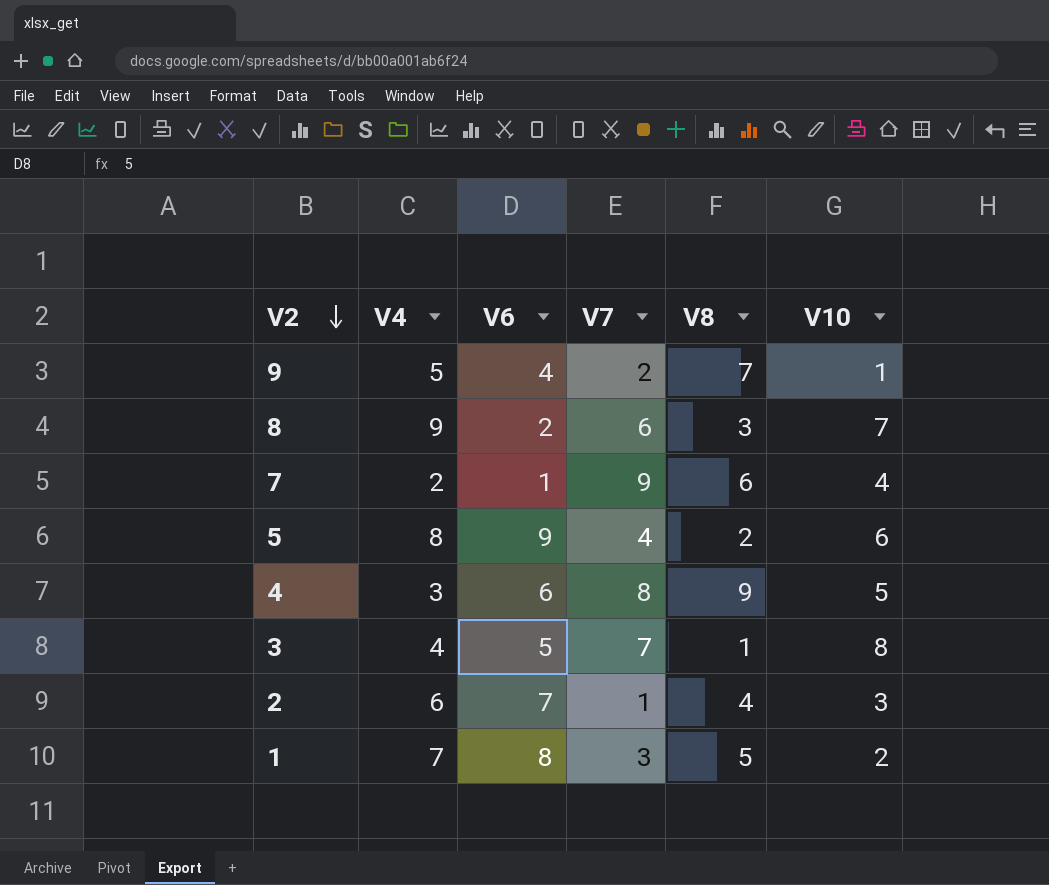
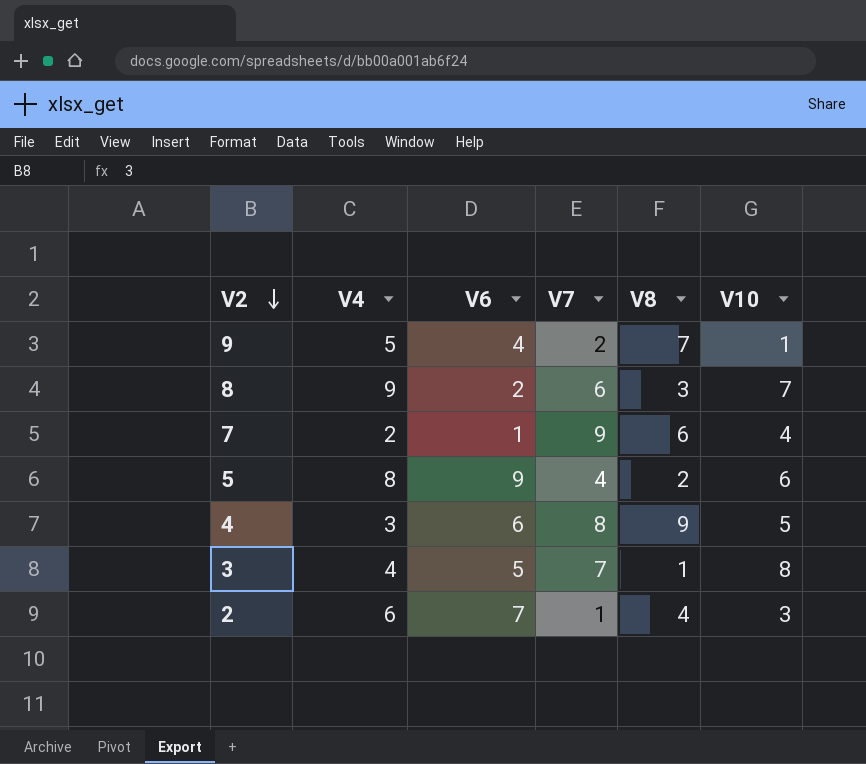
row 1: 7 | 8 | 3 | 5 | 2 -> none

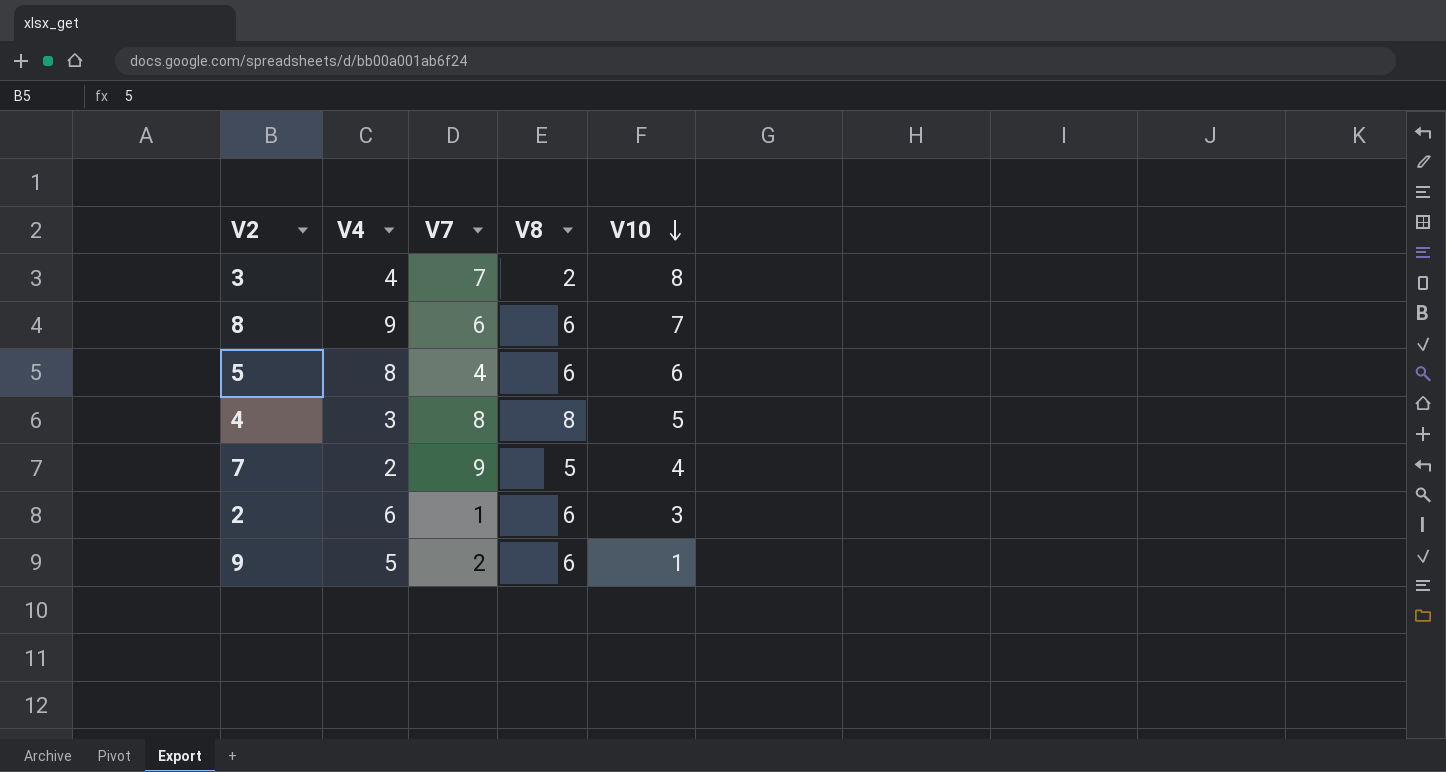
row order: V2 descending -> V10 descending
column V6 | position: 3 -> none
3 | V8: 1 -> 2
8 | V8: 3 -> 6
5 | V8: 2 -> 6
4 | V8: 9 -> 8
7 | V8: 6 -> 5
2 | V8: 4 -> 6
9 | V8: 7 -> 6

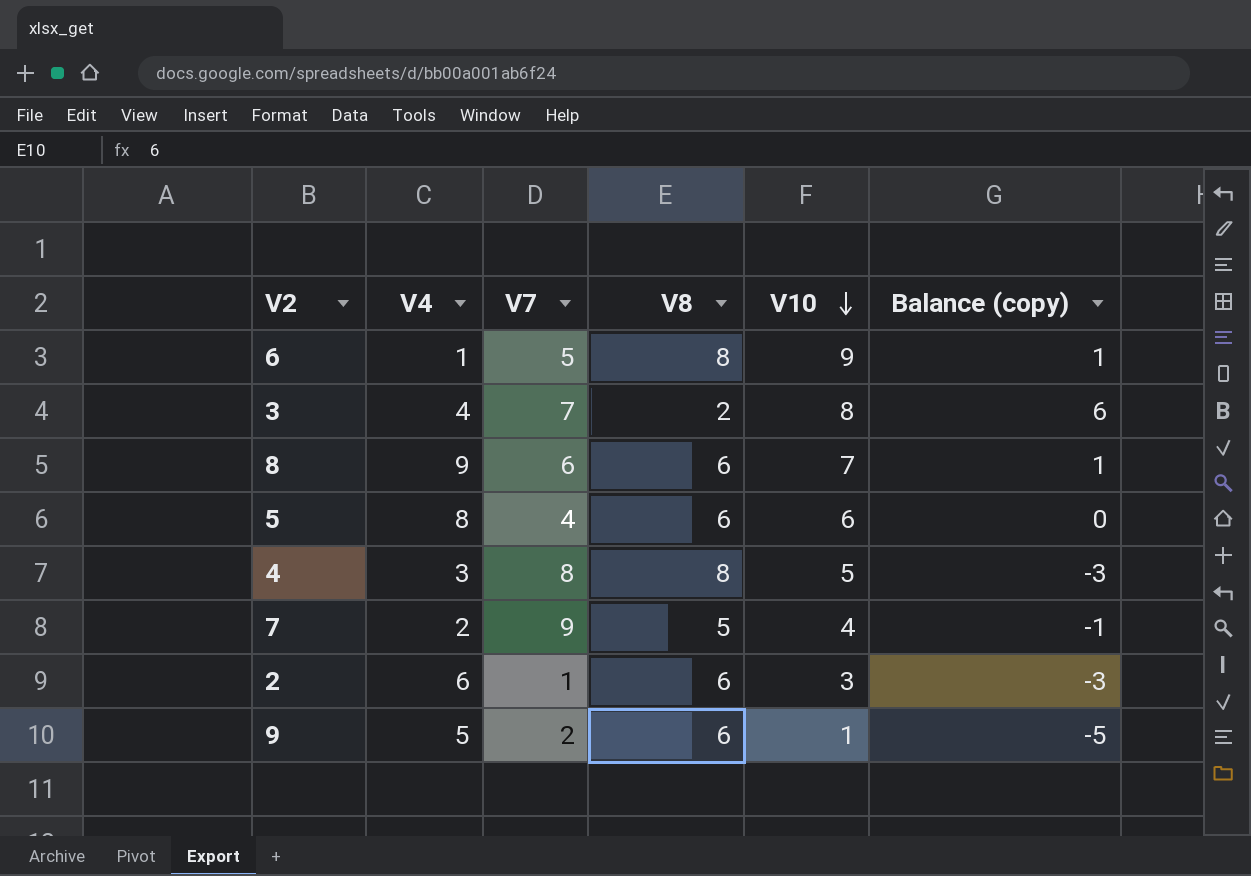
column Balance (copy) | formula: none -> [V10] - [V8]
row 6: none -> 1 | 5 | 8 | 9 | 1

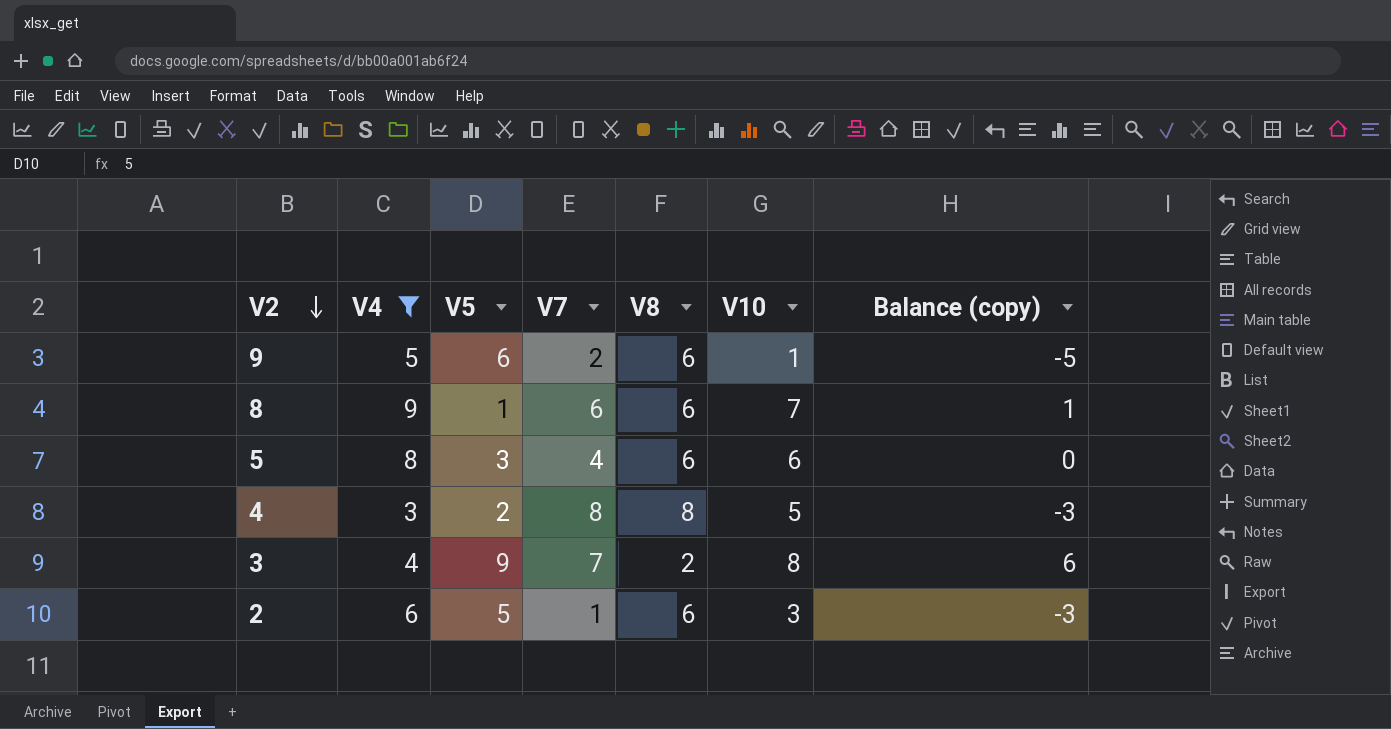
filter: none -> V4 >= 3
row order: V10 descending -> V2 descending
column V5 | position: none -> 3

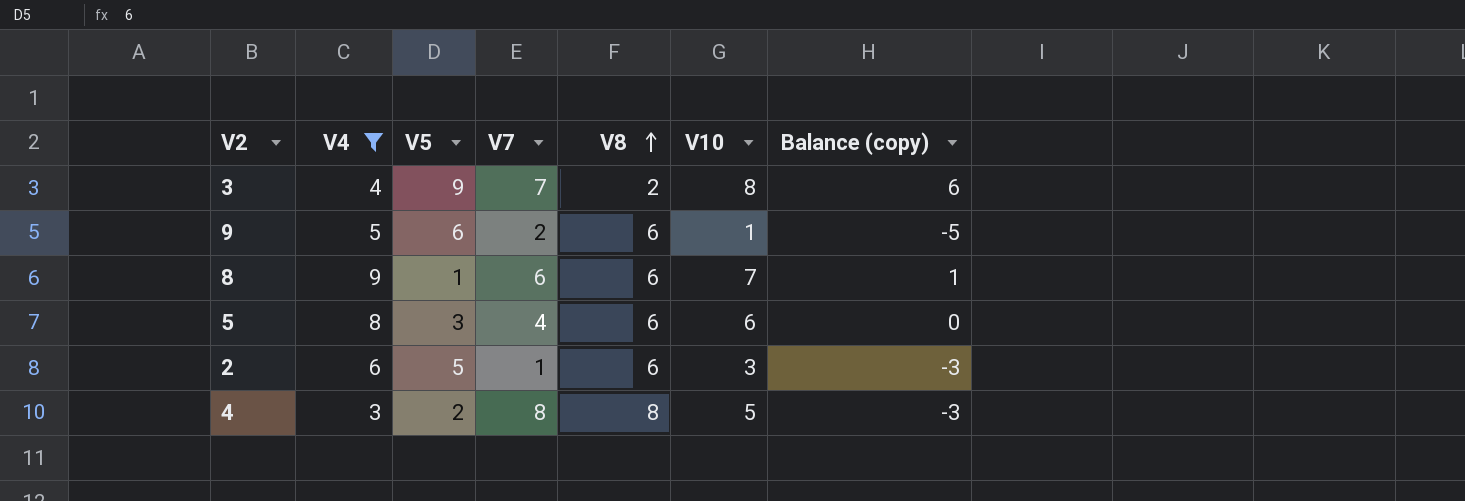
row order: V2 descending -> V8 ascending

